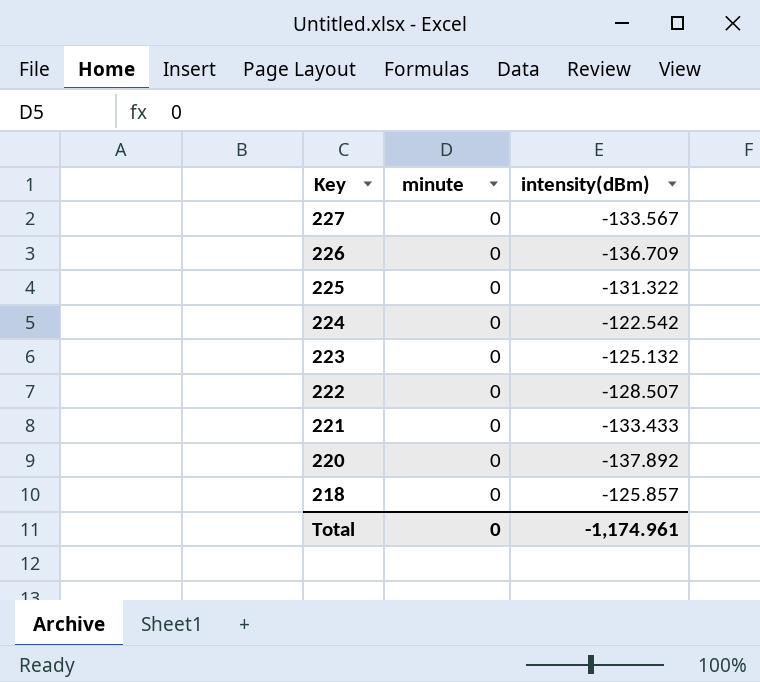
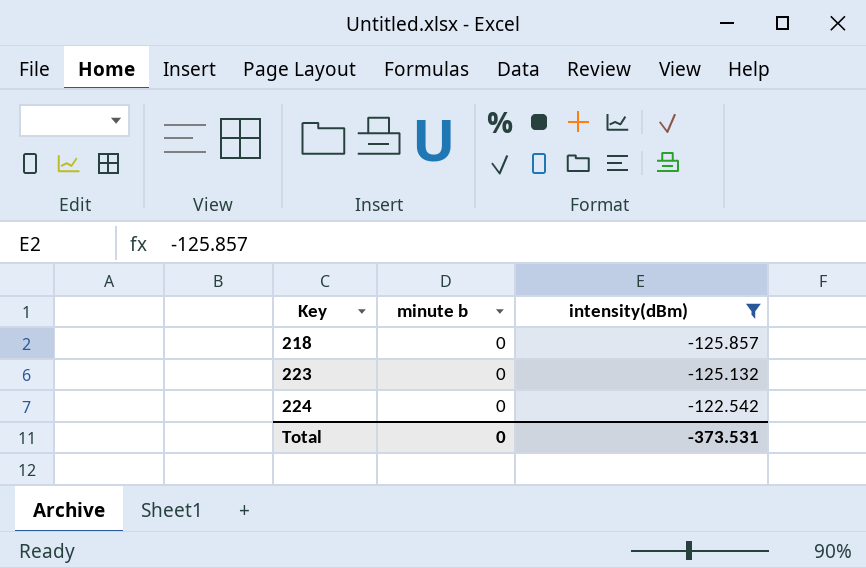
filter: none -> intensity(dBm) >= -125.857
row order: Key descending -> Key ascending
column name: minute -> minute b
Total | intensity(dBm): -1,174.961 -> -373.531

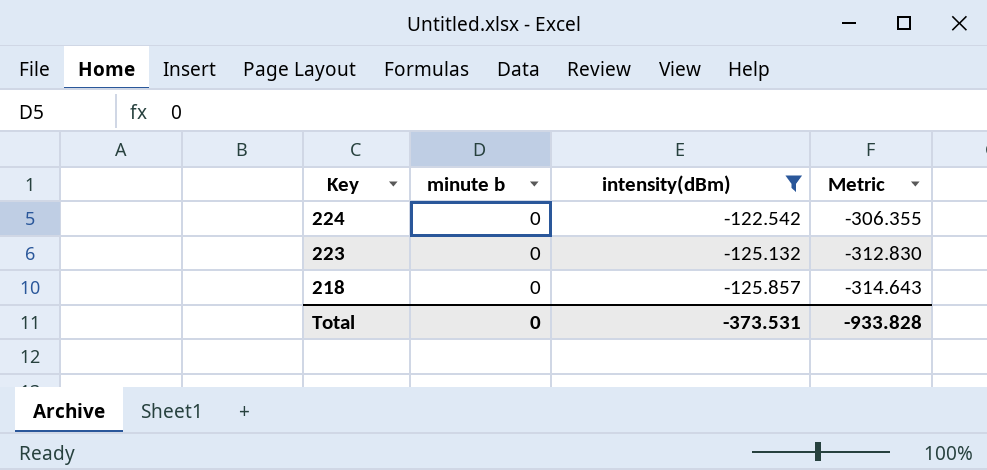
row order: Key ascending -> Key descending
column Metric | formula: none -> [intensity(dBm)] * 2.5

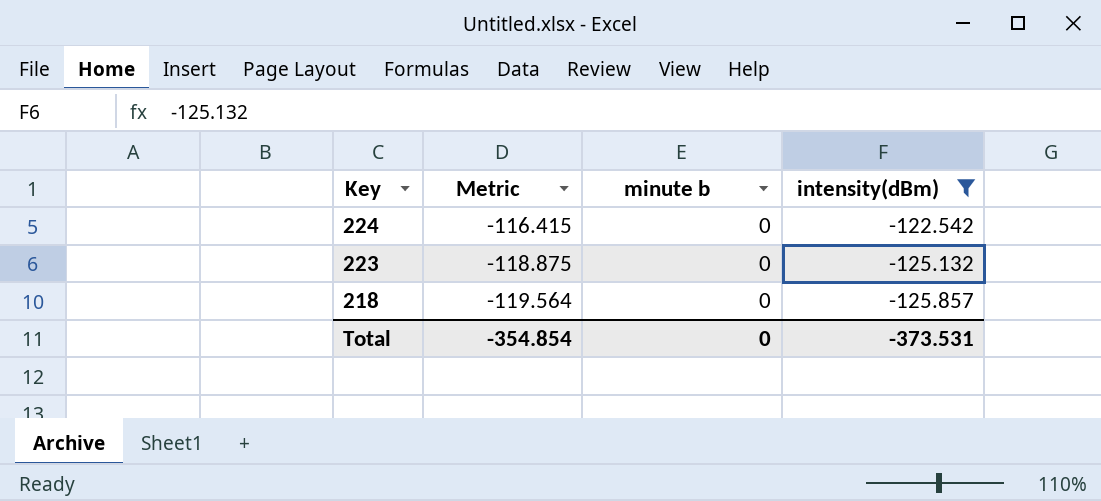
column Metric | formula: [intensity(dBm)] * 2.5 -> [intensity(dBm)] * 0.95
column Metric | position: 4 -> 2
Total | Metric: -933.828 -> -354.854

